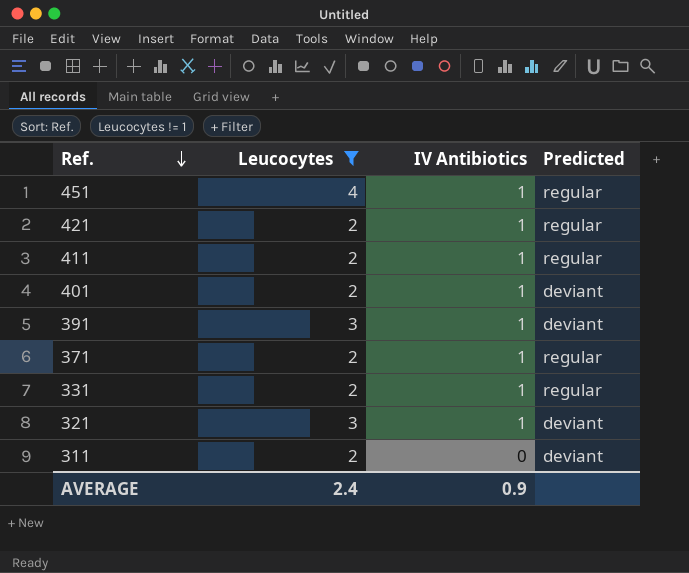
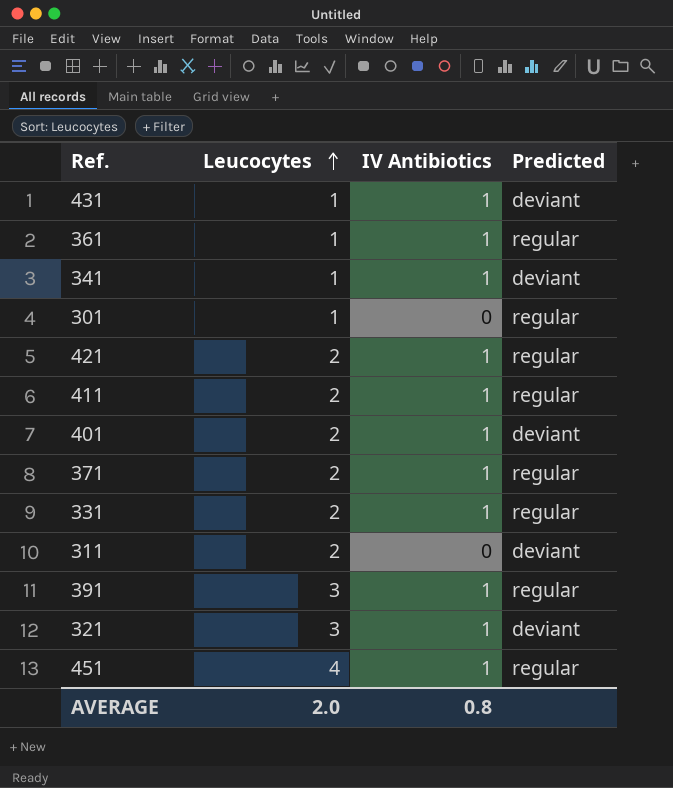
filter: Leucocytes != 1 -> none
row order: Ref. descending -> Leucocytes ascending
391 | Predicted: deviant -> regular
AVERAGE | Leucocytes: 2.4 -> 2.0
AVERAGE | IV Antibiotics: 0.9 -> 0.8

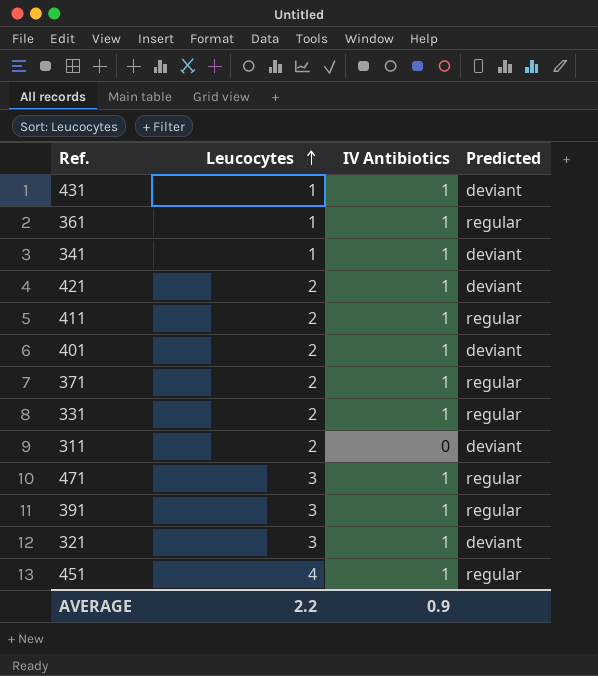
row 301: 1 | 0 | regular -> none
421 | Predicted: regular -> deviant
row 471: none -> 3 | 1 | regular
AVERAGE | Leucocytes: 2.0 -> 2.2
AVERAGE | IV Antibiotics: 0.8 -> 0.9

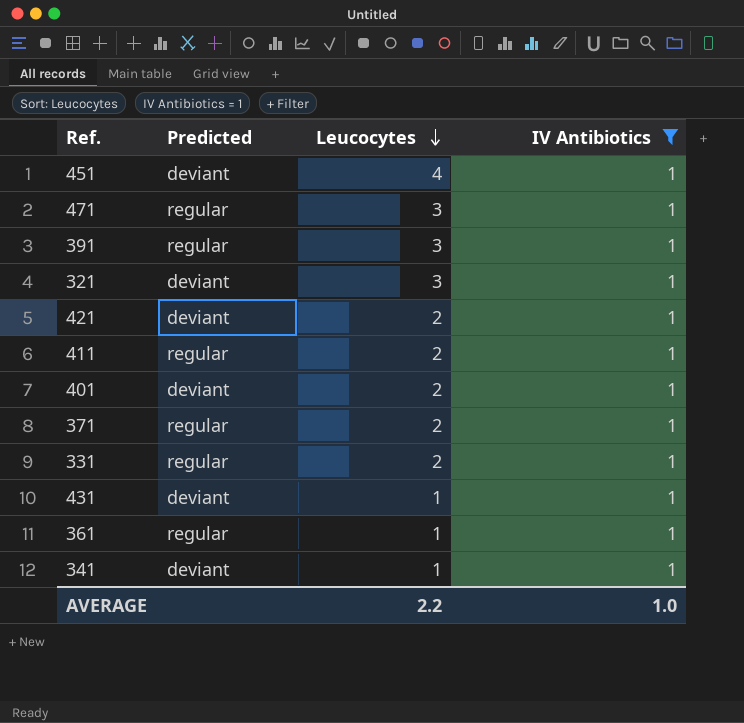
filter: none -> IV Antibiotics = 1
row order: Leucocytes ascending -> Leucocytes descending
column Predicted | position: 4 -> 2
451 | Predicted: regular -> deviant
AVERAGE | IV Antibiotics: 0.9 -> 1.0

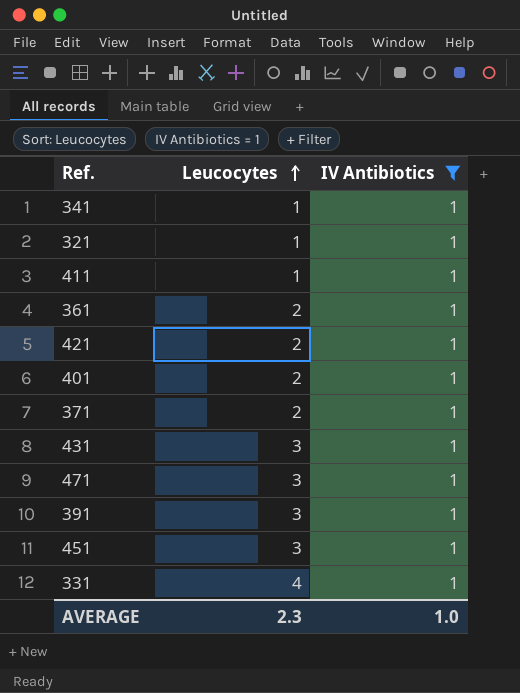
row order: Leucocytes descending -> Leucocytes ascending
column Predicted | position: 2 -> none
321 | Leucocytes: 3 -> 1
411 | Leucocytes: 2 -> 1
361 | Leucocytes: 1 -> 2
431 | Leucocytes: 1 -> 3
451 | Leucocytes: 4 -> 3
331 | Leucocytes: 2 -> 4
AVERAGE | Leucocytes: 2.2 -> 2.3

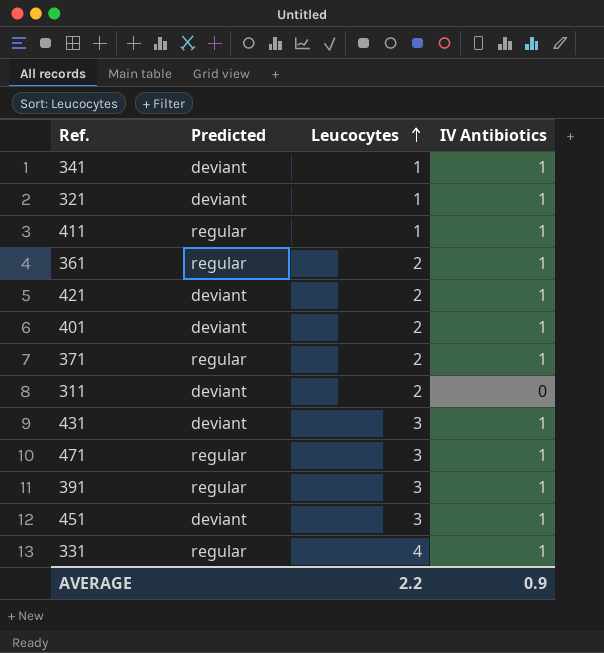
filter: IV Antibiotics = 1 -> none
column Predicted | position: none -> 2
AVERAGE | Leucocytes: 2.3 -> 2.2
AVERAGE | IV Antibiotics: 1.0 -> 0.9

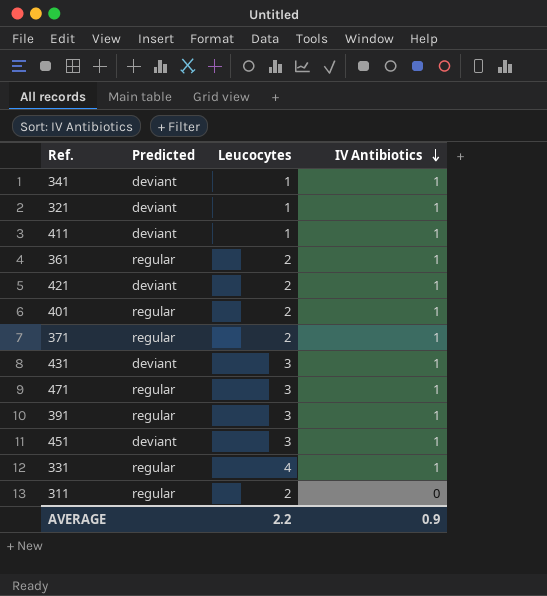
row order: Leucocytes ascending -> IV Antibiotics descending
411 | Predicted: regular -> deviant
401 | Predicted: deviant -> regular
311 | Predicted: deviant -> regular

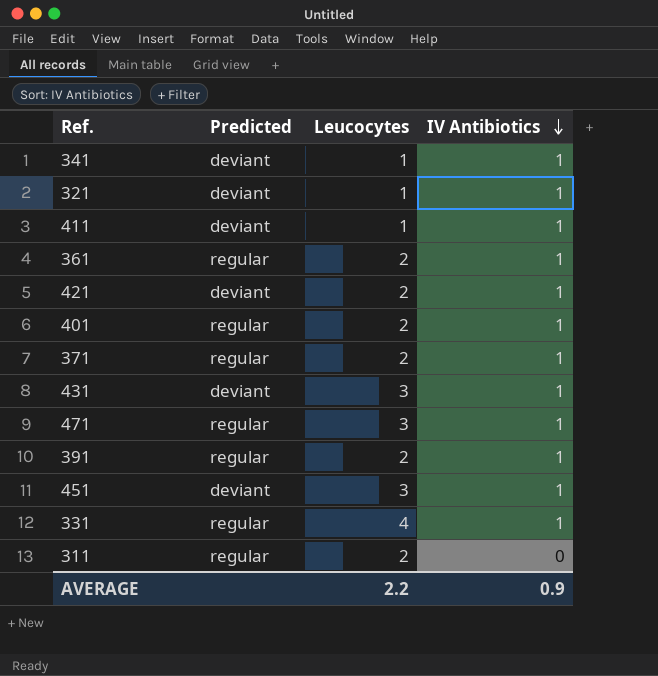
391 | Leucocytes: 3 -> 2

